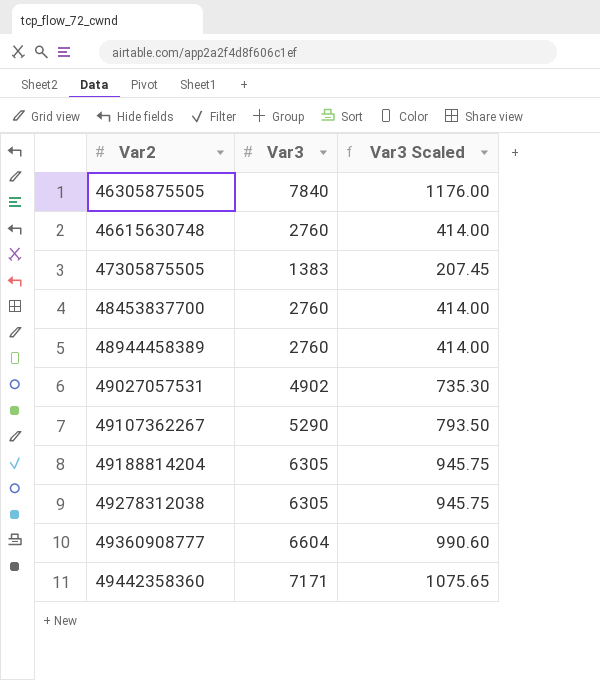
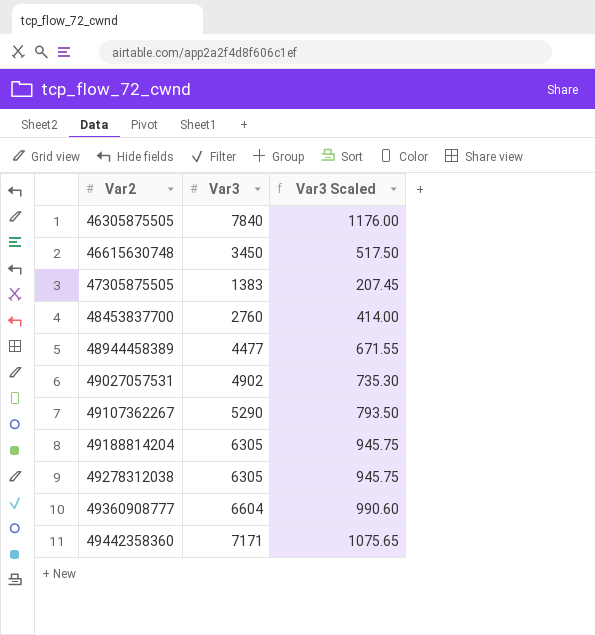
46615630748 | Var3: 2760 -> 3450
46615630748 | Var3 Scaled: 414.00 -> 517.50
48944458389 | Var3: 2760 -> 4477
48944458389 | Var3 Scaled: 414.00 -> 671.55

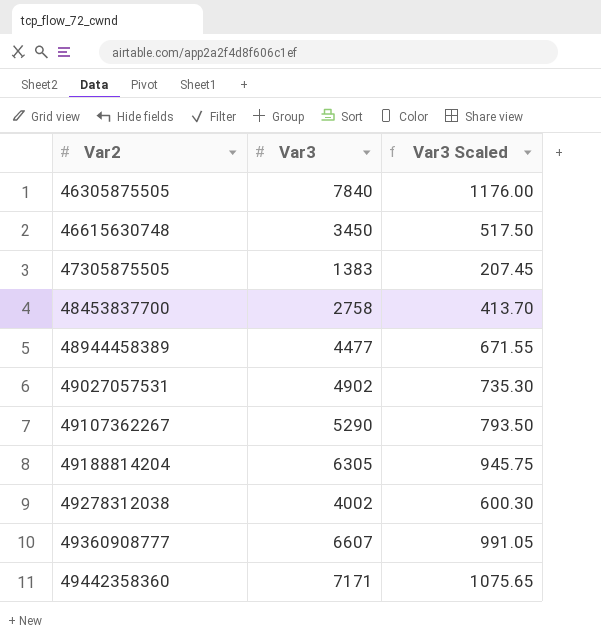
48453837700 | Var3: 2760 -> 2758
48453837700 | Var3 Scaled: 414.00 -> 413.70
49278312038 | Var3: 6305 -> 4002
49278312038 | Var3 Scaled: 945.75 -> 600.30
49360908777 | Var3: 6604 -> 6607
49360908777 | Var3 Scaled: 990.60 -> 991.05

